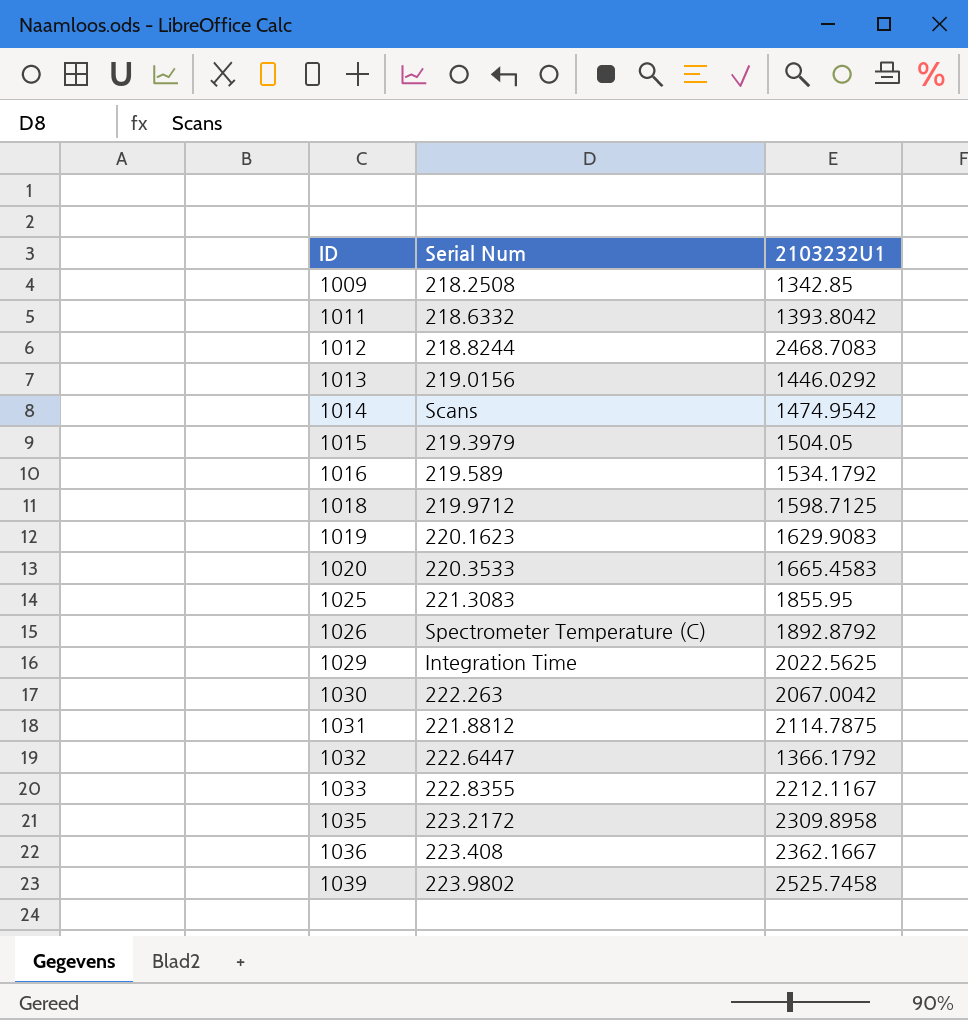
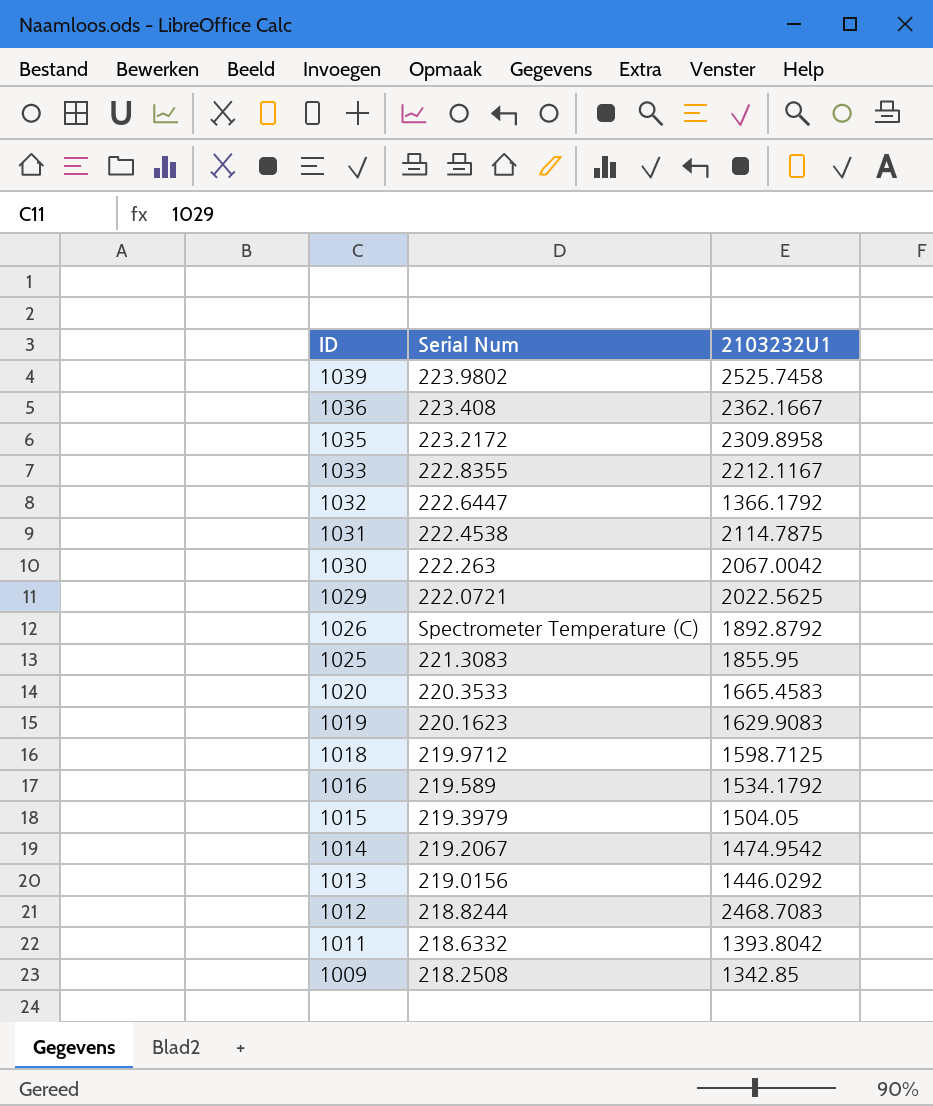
row order: ID ascending -> ID descending
1031 | Serial Num: 221.8812 -> 222.4538
1029 | Serial Num: Integration Time -> 222.0721
1014 | Serial Num: Scans -> 219.2067

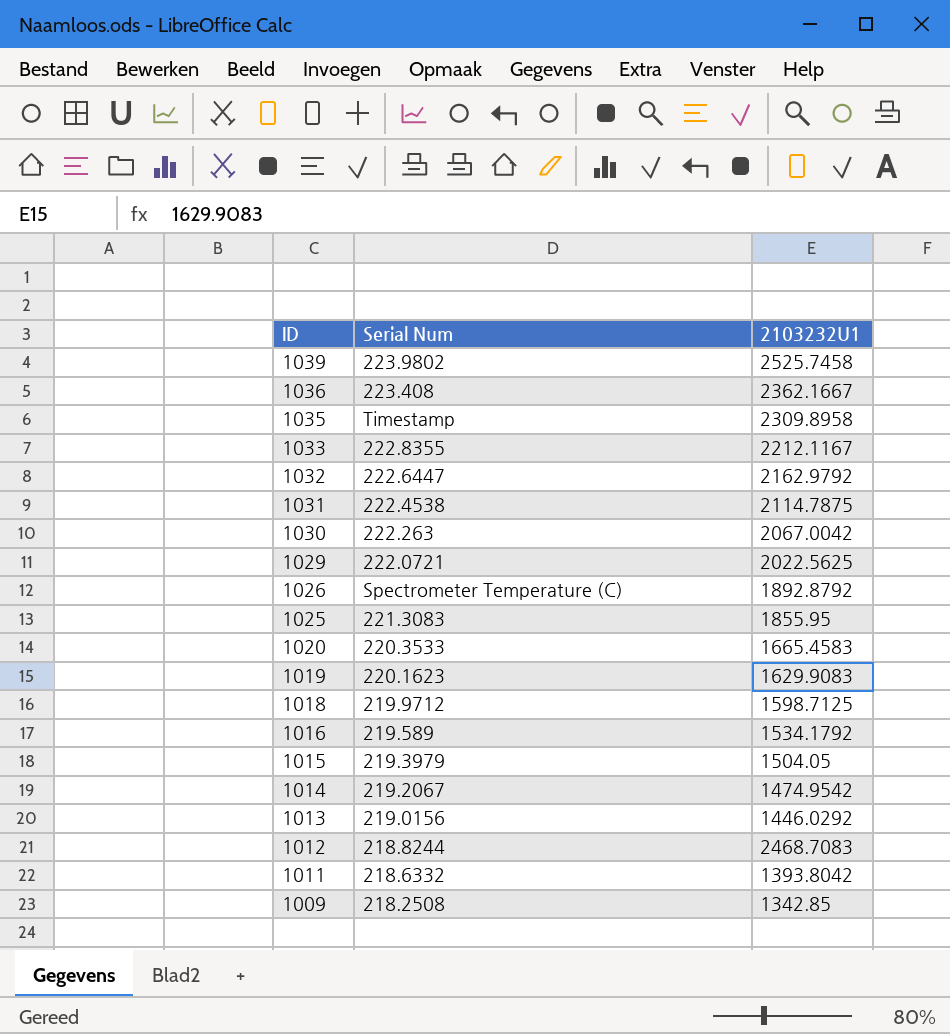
1035 | Serial Num: 223.2172 -> Timestamp
1032 | 2103232U1: 1366.1792 -> 2162.9792

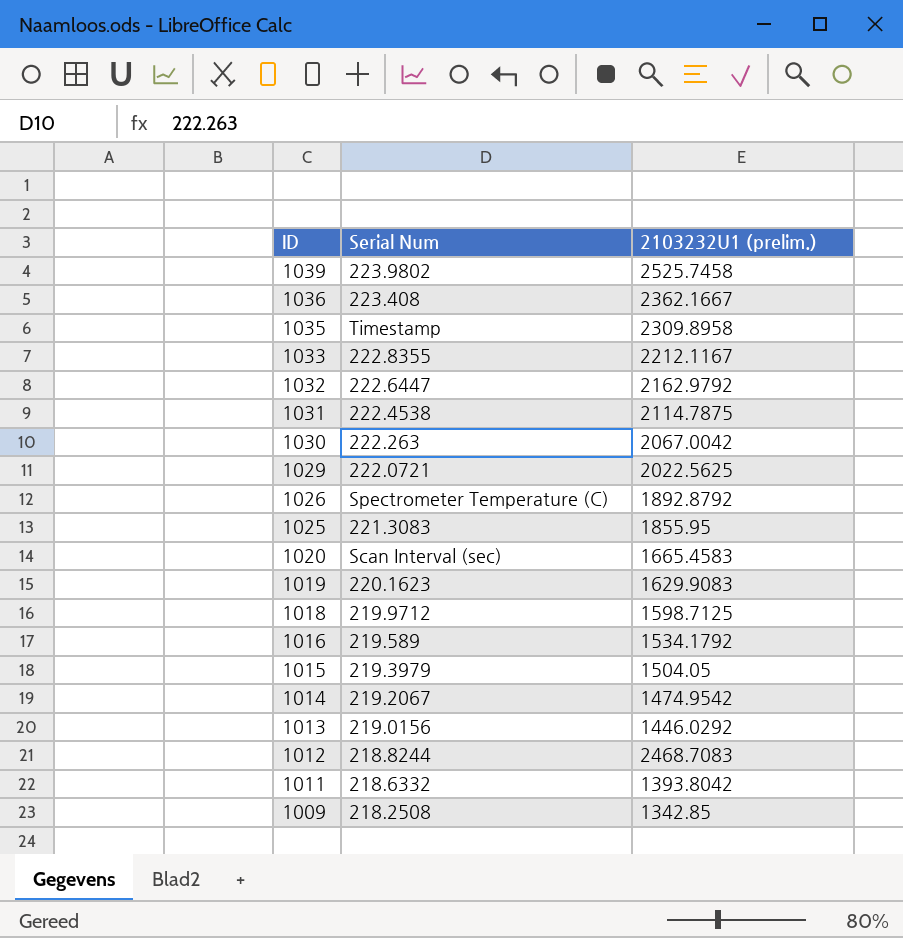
column name: 2103232U1 -> 2103232U1 (prelim.)
1020 | Serial Num: 220.3533 -> Scan Interval (sec)

